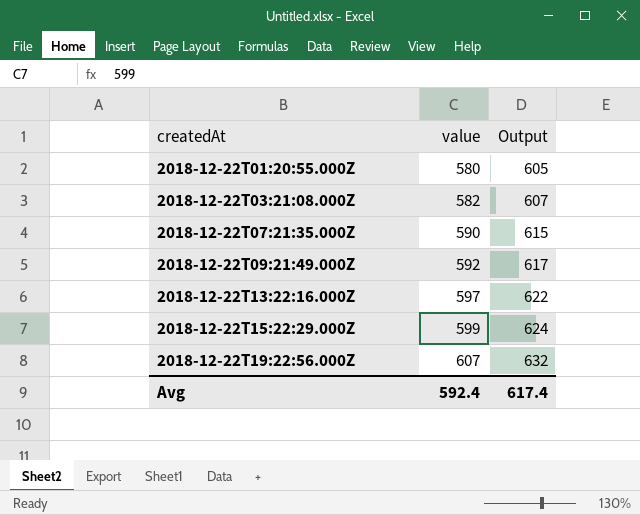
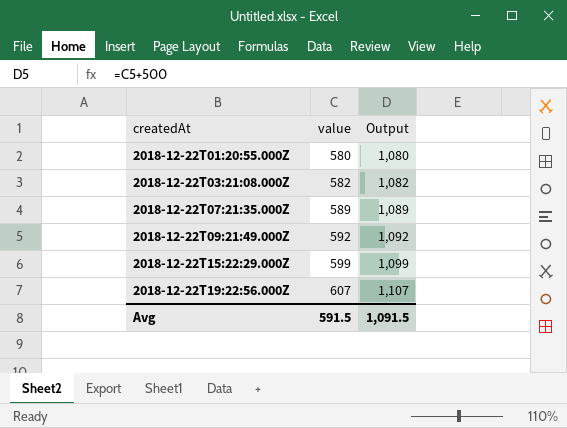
column Output | formula: [value] + 25 -> [value] + 500
row 2018-12-22T13:22:16.000Z: 597 | 622 -> none
2018-12-22T07:21:35.000Z | value: 590 -> 589
Avg | value: 592.4 -> 591.5
Avg | Output: 617.4 -> 1,091.5

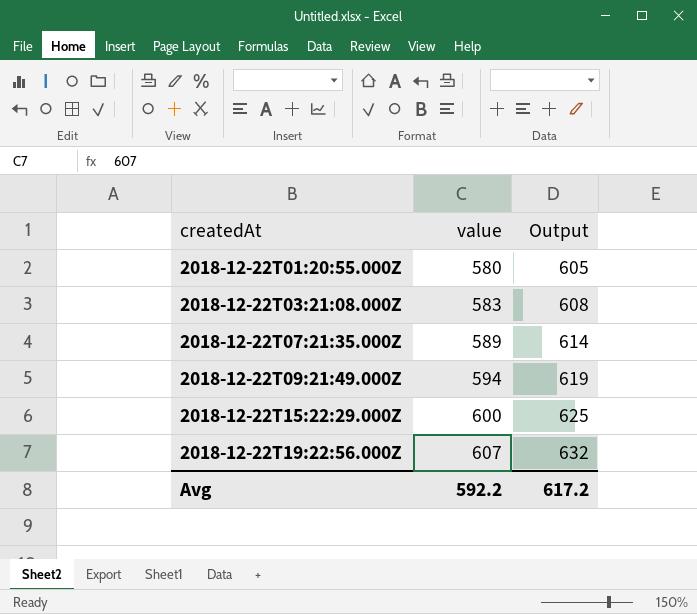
column Output | formula: [value] + 500 -> [value] + 25
2018-12-22T03:21:08.000Z | value: 582 -> 583
2018-12-22T09:21:49.000Z | value: 592 -> 594
2018-12-22T15:22:29.000Z | value: 599 -> 600
Avg | value: 591.5 -> 592.2
Avg | Output: 1,091.5 -> 617.2

